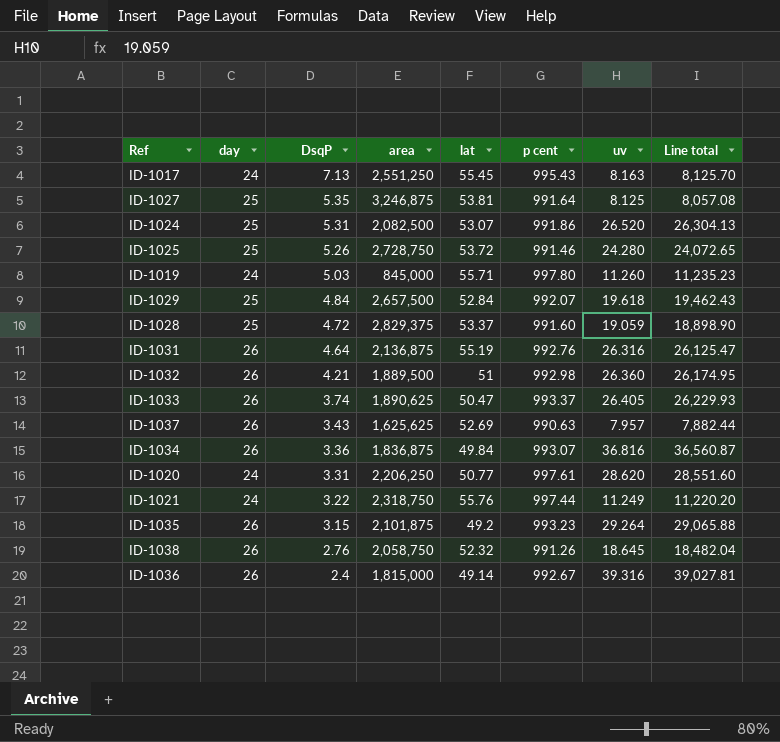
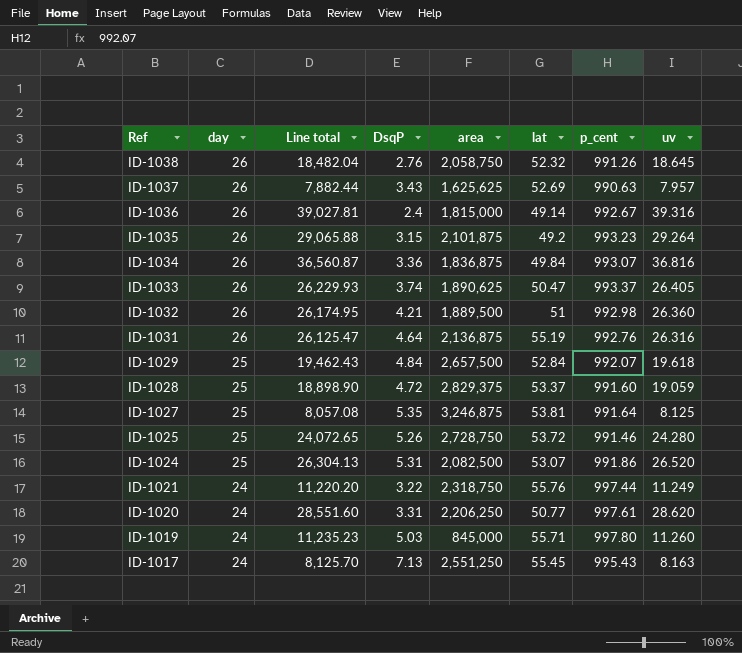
row order: DsqP descending -> Ref descending
column Line total | position: 8 -> 3
column name: p cent -> p_cent

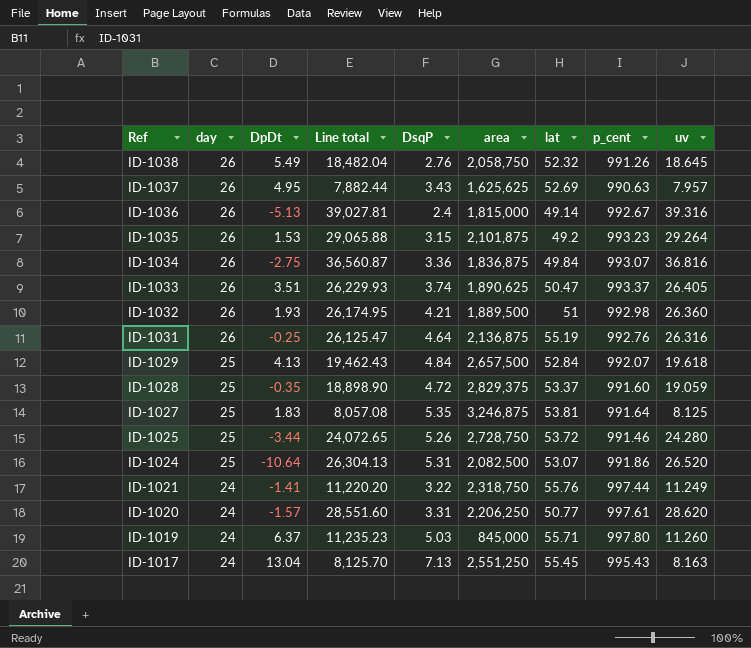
column DpDt | position: none -> 3

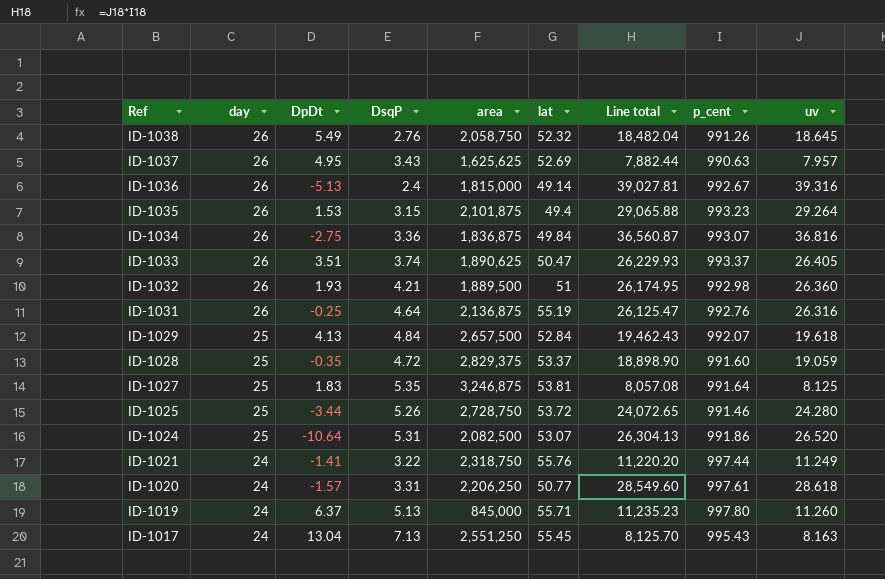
column Line total | position: 4 -> 7
ID-1035 | lat: 49.2 -> 49.4
ID-1020 | Line total: 28,551.60 -> 28,549.60
ID-1020 | uv: 28.620 -> 28.618
ID-1019 | DsqP: 5.03 -> 5.13

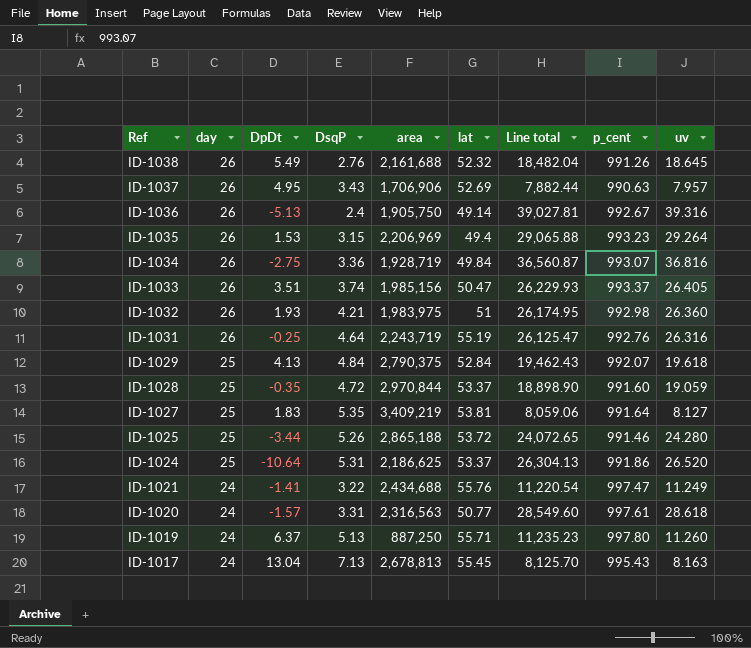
ID-1038 | area: 2,058,750 -> 2,161,688
ID-1037 | area: 1,625,625 -> 1,706,906
ID-1036 | area: 1,815,000 -> 1,905,750
ID-1035 | area: 2,101,875 -> 2,206,969
ID-1034 | area: 1,836,875 -> 1,928,719
ID-1033 | area: 1,890,625 -> 1,985,156
ID-1032 | area: 1,889,500 -> 1,983,975
ID-1031 | area: 2,136,875 -> 2,243,719
ID-1029 | area: 2,657,500 -> 2,790,375
ID-1028 | area: 2,829,375 -> 2,970,844
ID-1027 | area: 3,246,875 -> 3,409,219
ID-1027 | Line total: 8,057.08 -> 8,059.06
ID-1027 | uv: 8.125 -> 8.127
ID-1025 | area: 2,728,750 -> 2,865,188
ID-1024 | area: 2,082,500 -> 2,186,625
ID-1024 | lat: 53.07 -> 53.37
ID-1021 | area: 2,318,750 -> 2,434,688
ID-1021 | Line total: 11,220.20 -> 11,220.54
ID-1021 | p_cent: 997.44 -> 997.47
ID-1020 | area: 2,206,250 -> 2,316,563
ID-1019 | area: 845,000 -> 887,250
ID-1017 | area: 2,551,250 -> 2,678,813

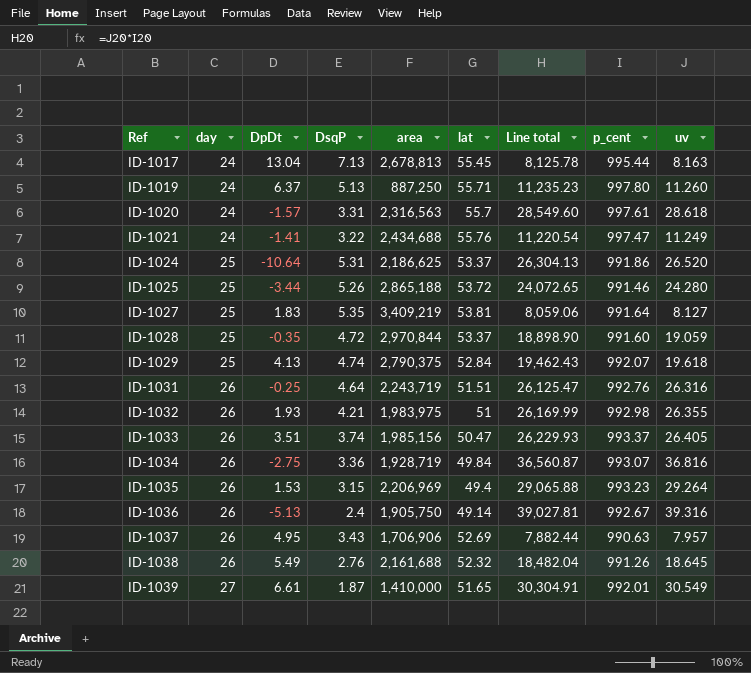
row order: Ref descending -> Ref ascending
ID-1017 | Line total: 8,125.70 -> 8,125.78
ID-1017 | p_cent: 995.43 -> 995.44
ID-1020 | lat: 50.77 -> 55.7
ID-1029 | DsqP: 4.84 -> 4.74
ID-1031 | lat: 55.19 -> 51.51
ID-1032 | Line total: 26,174.95 -> 26,169.99
ID-1032 | uv: 26.360 -> 26.355
row ID-1039: none -> 27 | 6.61 | 1.87 | 1,410,000 | 51.65 | 30,304.91 | 992.01 | 30.549

